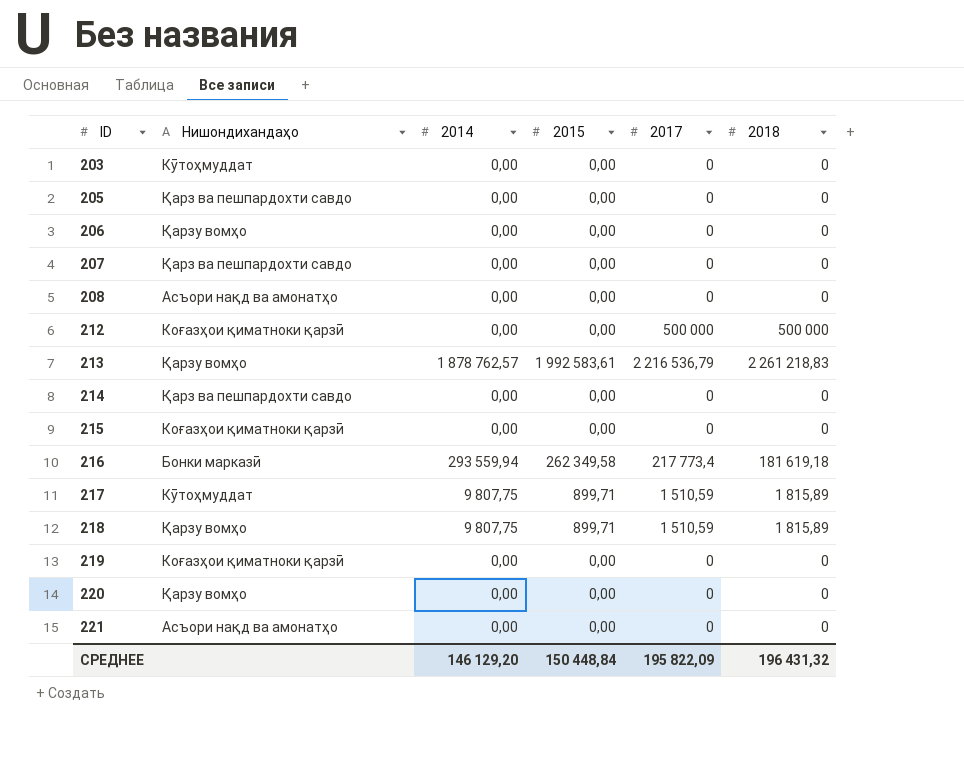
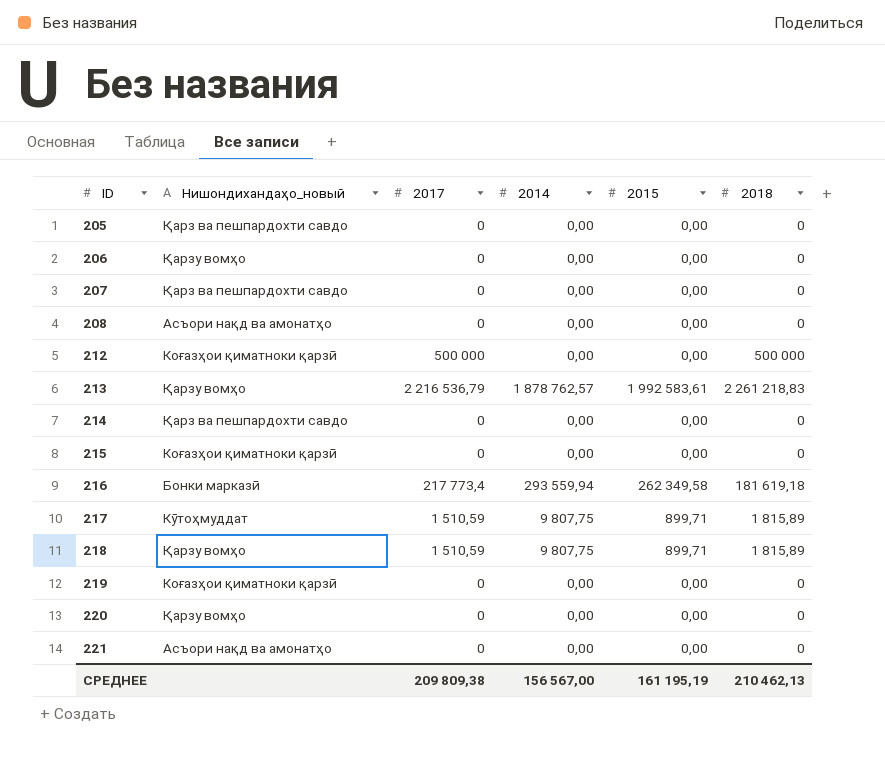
column name: Нишондихандаҳо -> Нишондихандаҳо_новый
column 2017 | position: 5 -> 3
row 203: Кӯтоҳмуддат | 0,00 | 0,00 | 0 | 0 -> none
СРЕДНЕЕ | 2017: 195 822,09 -> 209 809,38
СРЕДНЕЕ | 2014: 146 129,20 -> 156 567,00
СРЕДНЕЕ | 2015: 150 448,84 -> 161 195,19
СРЕДНЕЕ | 2018: 196 431,32 -> 210 462,13

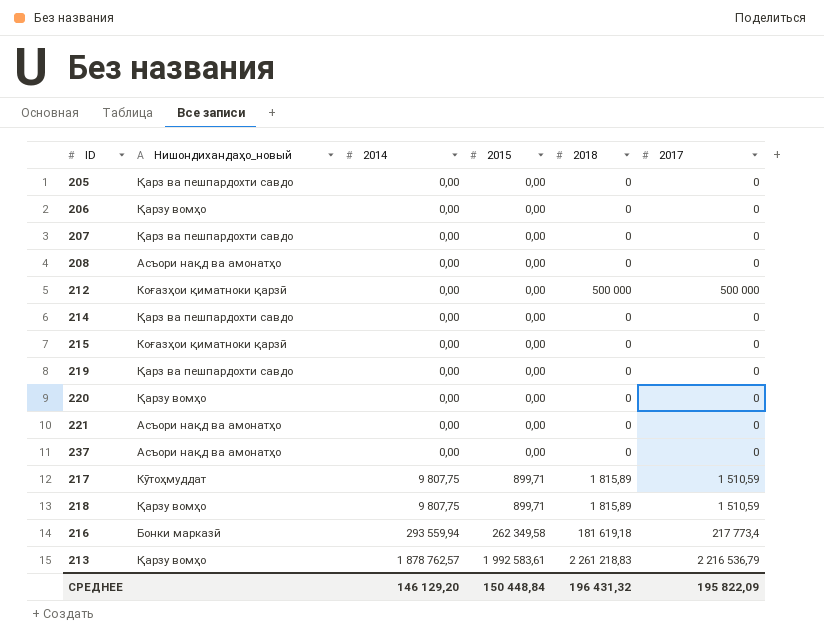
row order: ID ascending -> 2014 ascending
column 2017 | position: 3 -> 6
219 | Нишондихандаҳо_новый: Коғазҳои қиматноки қарзӣ -> Қарз ва пешпардохти савдо
row 237: none -> Асъори нақд ва амонатҳо | 0,00 | 0,00 | 0 | 0
СРЕДНЕЕ | 2014: 156 567,00 -> 146 129,20
СРЕДНЕЕ | 2015: 161 195,19 -> 150 448,84
СРЕДНЕЕ | 2018: 210 462,13 -> 196 431,32
СРЕДНЕЕ | 2017: 209 809,38 -> 195 822,09

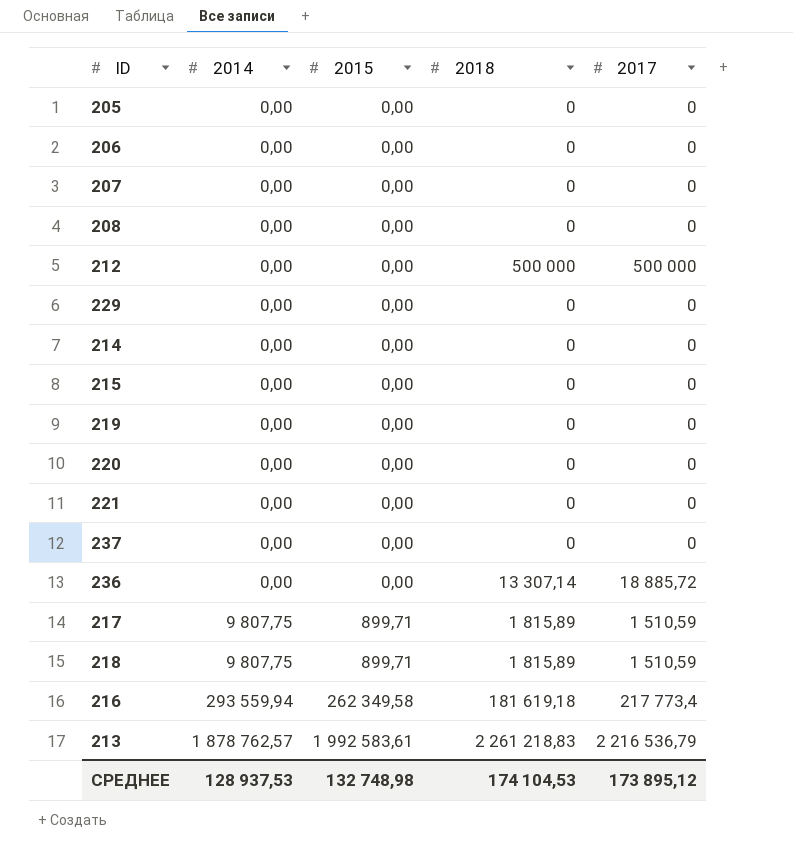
column Нишондихандаҳо_новый | position: 2 -> none
row 229: none -> 0,00 | 0,00 | 0 | 0
row 236: none -> 0,00 | 0,00 | 13 307,14 | 18 885,72
СРЕДНЕЕ | 2014: 146 129,20 -> 128 937,53
СРЕДНЕЕ | 2015: 150 448,84 -> 132 748,98
СРЕДНЕЕ | 2018: 196 431,32 -> 174 104,53
СРЕДНЕЕ | 2017: 195 822,09 -> 173 895,12

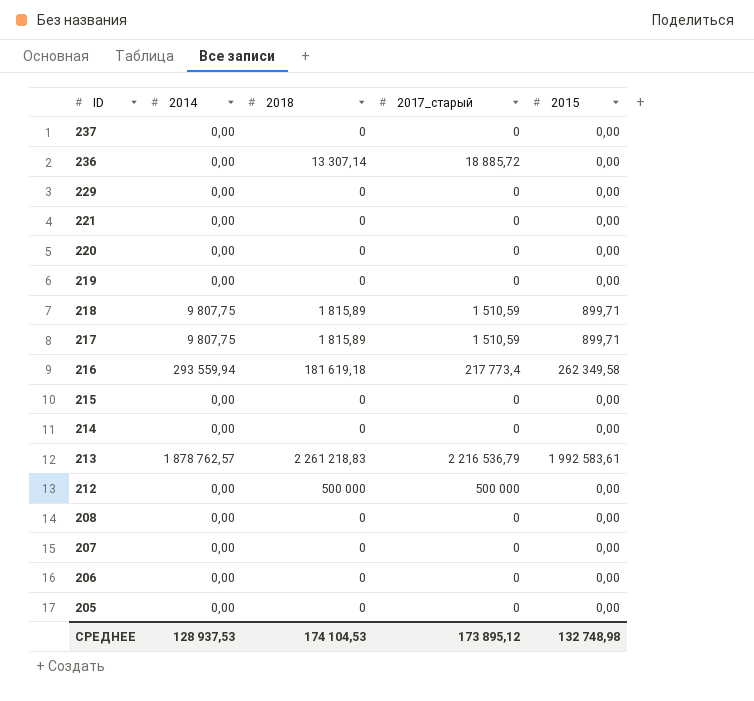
row order: 2014 ascending -> ID descending
column name: 2017 -> 2017_старый
column 2015 | position: 3 -> 5

